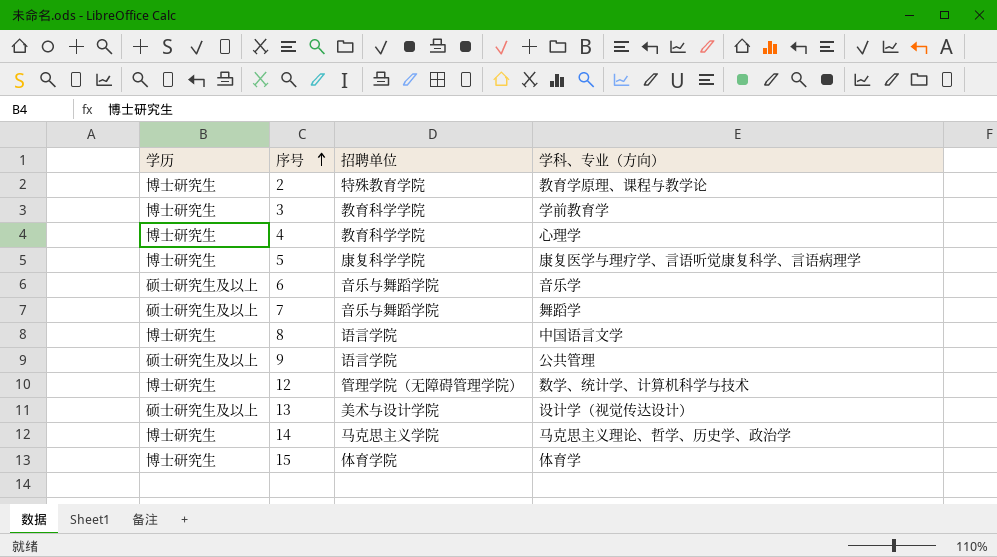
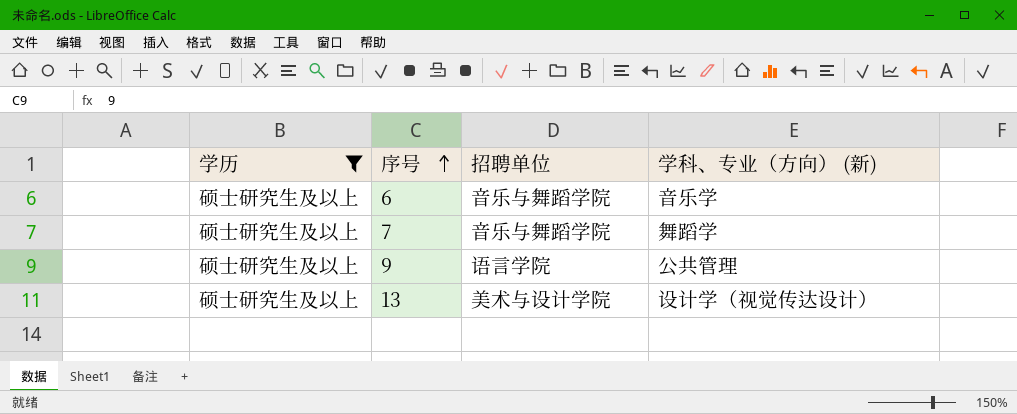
filter: none -> 学历 = 硕士研究生及以上
column name: 学科、专业（方向） -> 学科、专业（方向） (新)

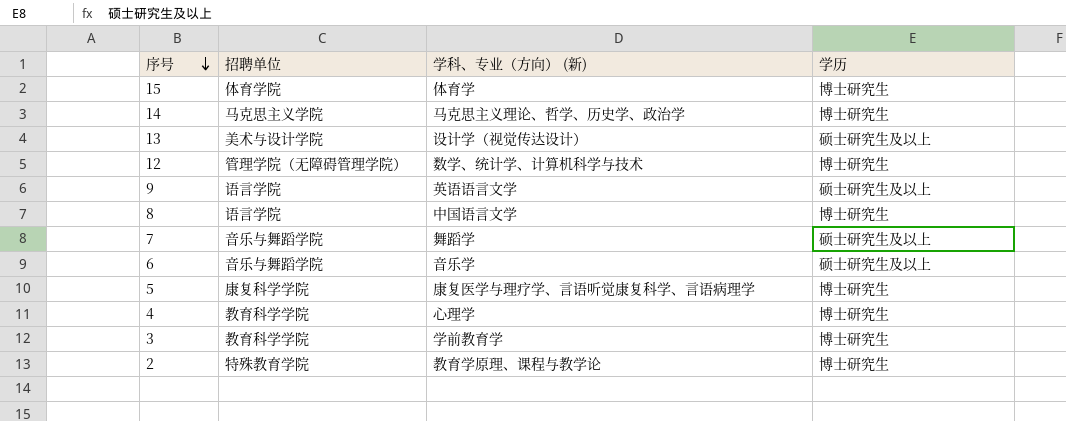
filter: 学历 = 硕士研究生及以上 -> none
row order: 序号 ascending -> 序号 descending
column 学历 | position: 1 -> 4
9 | 学科、专业（方向） (新): 公共管理 -> 英语语言文学

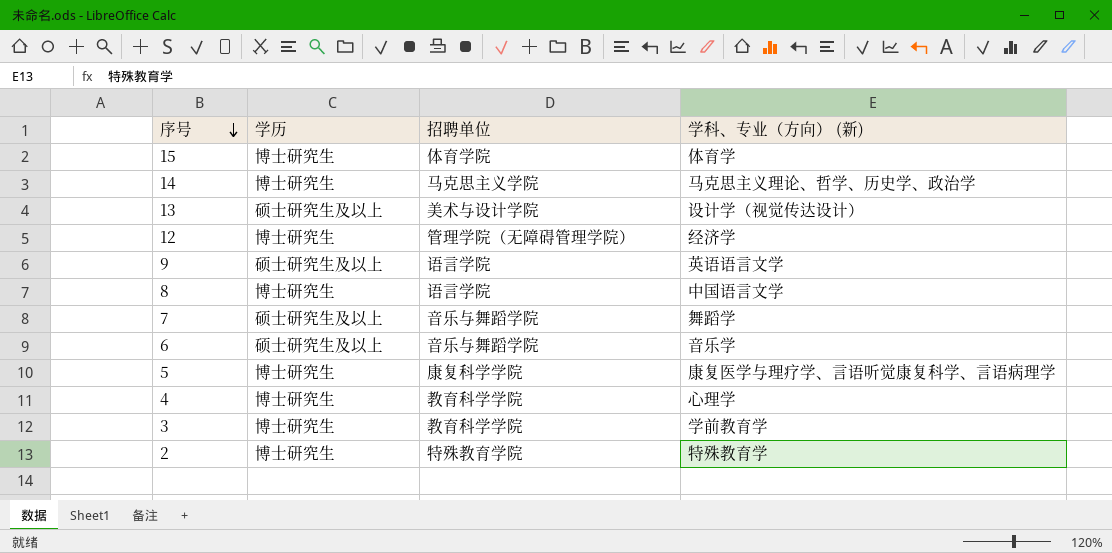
column 学历 | position: 4 -> 2
12 | 学科、专业（方向） (新): 数学、统计学、计算机科学与技术 -> 经济学
2 | 学科、专业（方向） (新): 教育学原理、课程与教学论 -> 特殊教育学

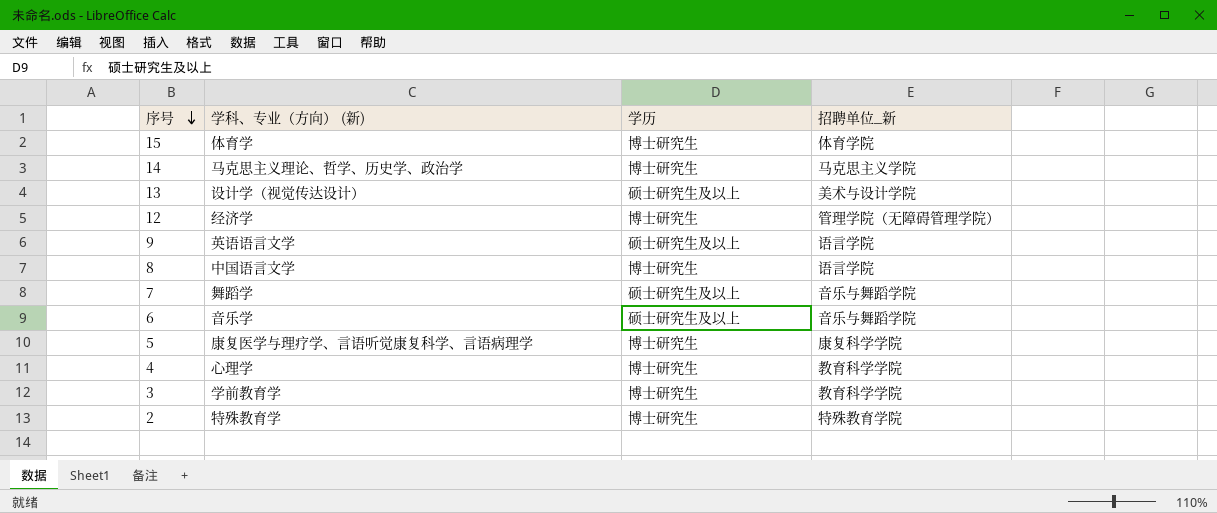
column 学科、专业（方向） (新) | position: 4 -> 2
column name: 招聘单位 -> 招聘单位_新

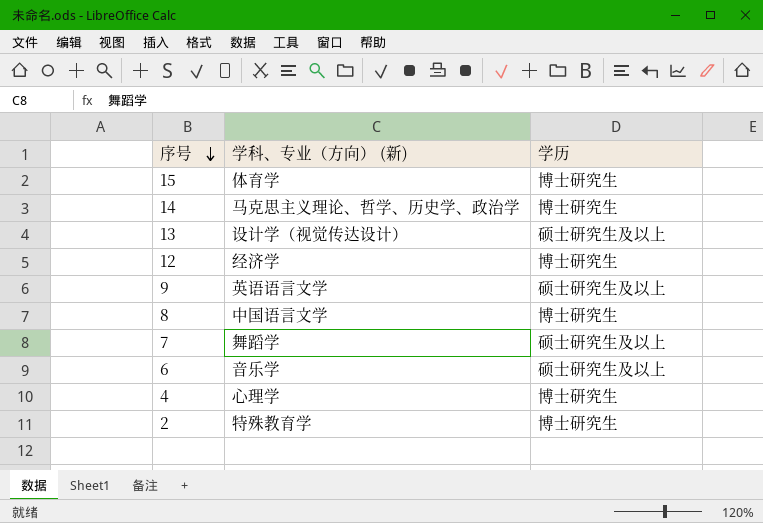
column 招聘单位_新 | position: 4 -> none
row 5: 康复医学与理疗学、言语听觉康复科学、言语病理学 | 博士研究生 | 康复科学学院 -> none
row 3: 学前教育学 | 博士研究生 | 教育科学学院 -> none

